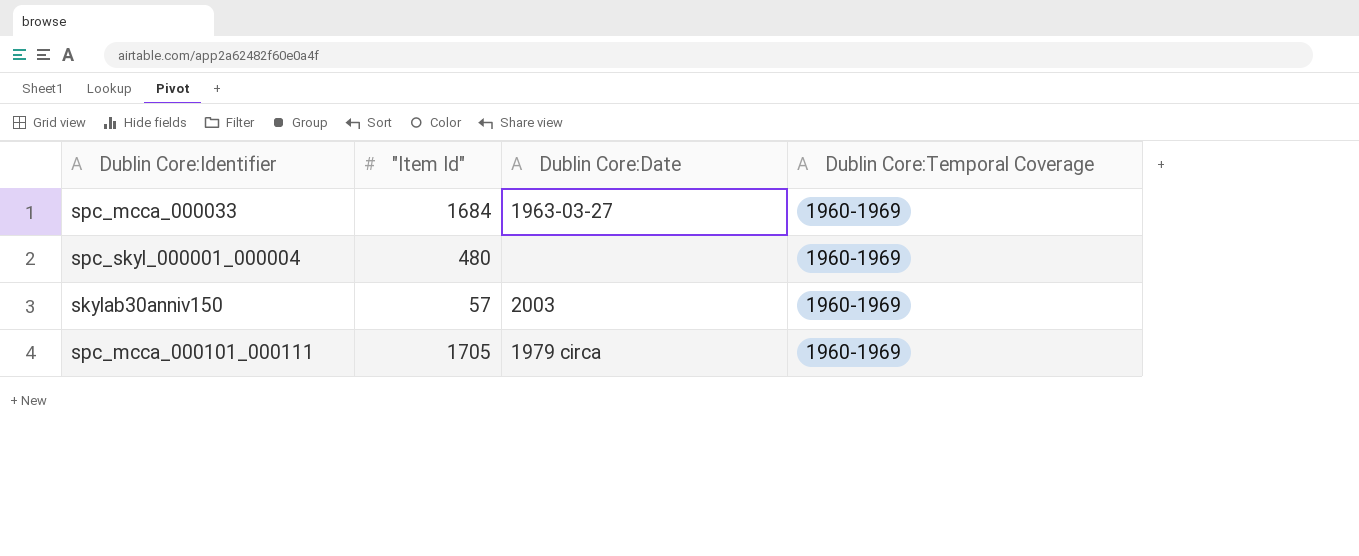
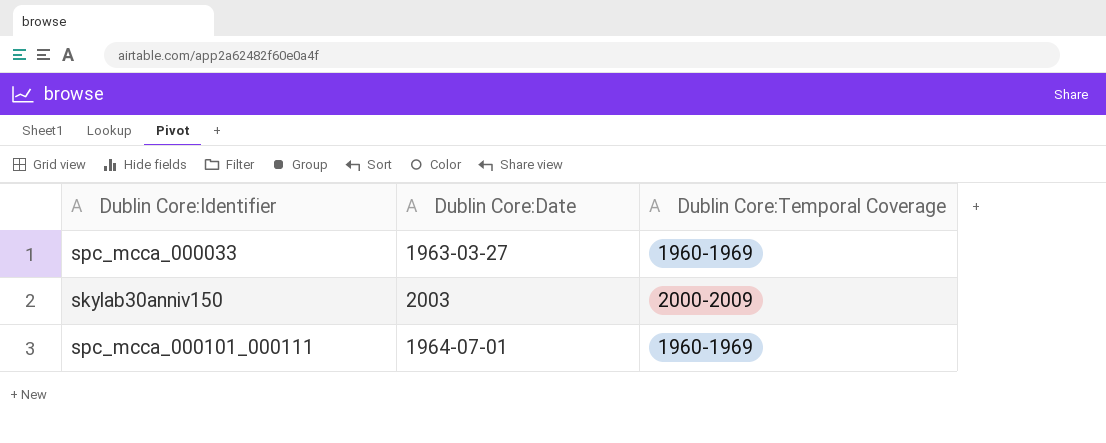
column "Item Id" | position: 2 -> none
row spc_skyl_000001_000004: 480 | none | 1960-1969 -> none
skylab30anniv150 | Dublin Core:Temporal Coverage: 1960-1969 -> 2000-2009
spc_mcca_000101_000111 | Dublin Core:Date: 1979 circa -> 1964-07-01

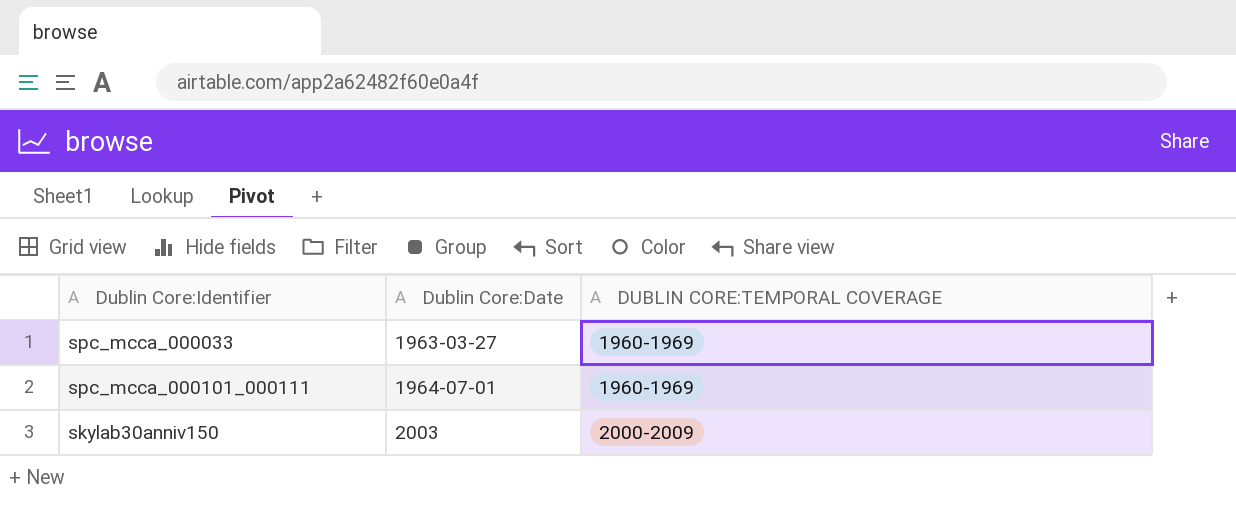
row order: none -> Dublin Core:Date ascending
column name: Dublin Core:Temporal Coverage -> DUBLIN CORE:TEMPORAL COVERAGE

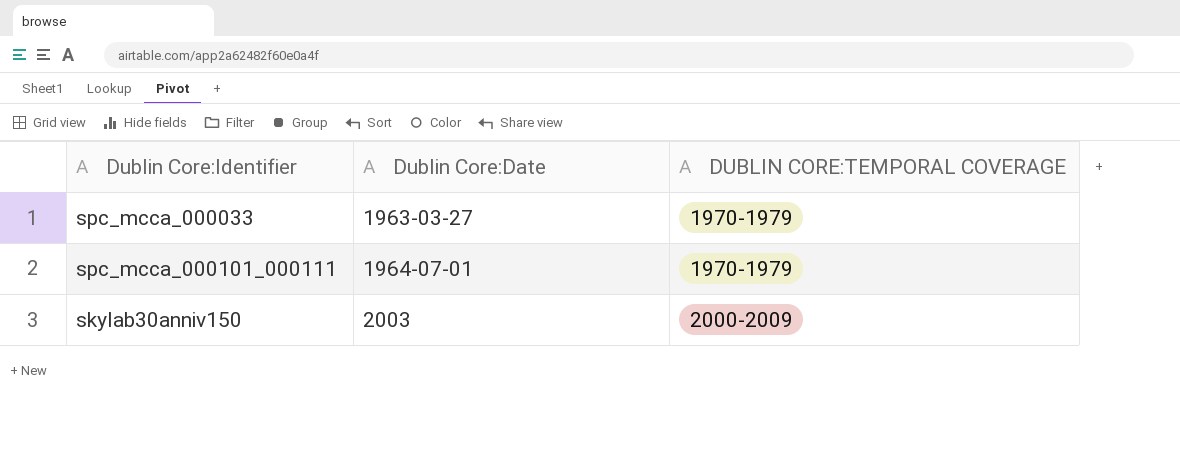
spc_mcca_000033 | DUBLIN CORE:TEMPORAL COVERAGE: 1960-1969 -> 1970-1979
spc_mcca_000101_000111 | DUBLIN CORE:TEMPORAL COVERAGE: 1960-1969 -> 1970-1979

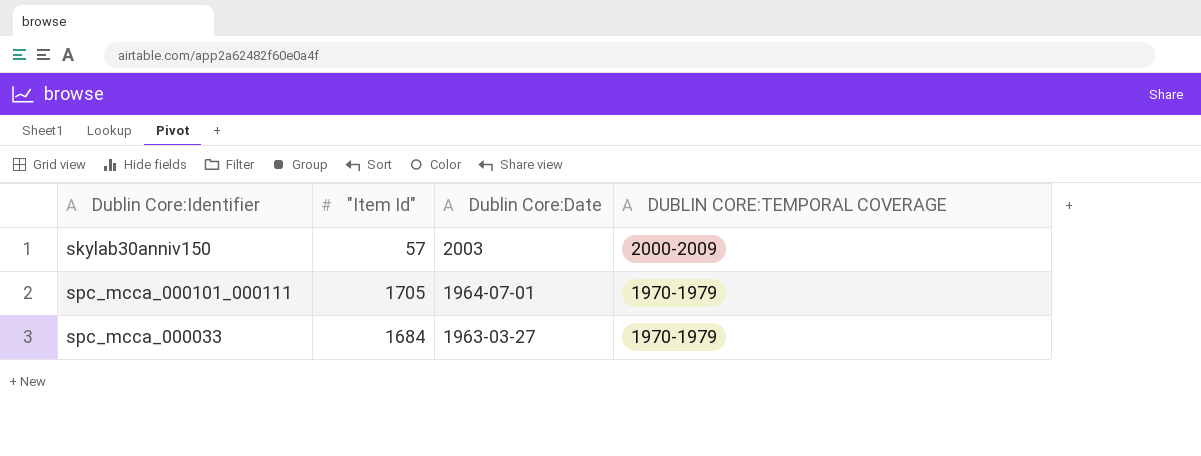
row order: Dublin Core:Date ascending -> Dublin Core:Date descending
column "Item Id" | position: none -> 2

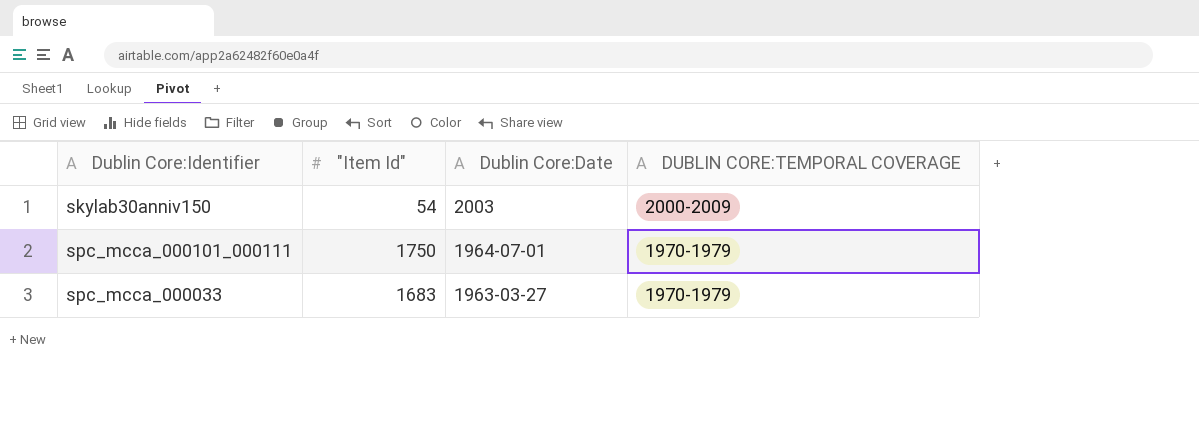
skylab30anniv150 | "Item Id": 57 -> 54
spc_mcca_000101_000111 | "Item Id": 1705 -> 1750
spc_mcca_000033 | "Item Id": 1684 -> 1683

